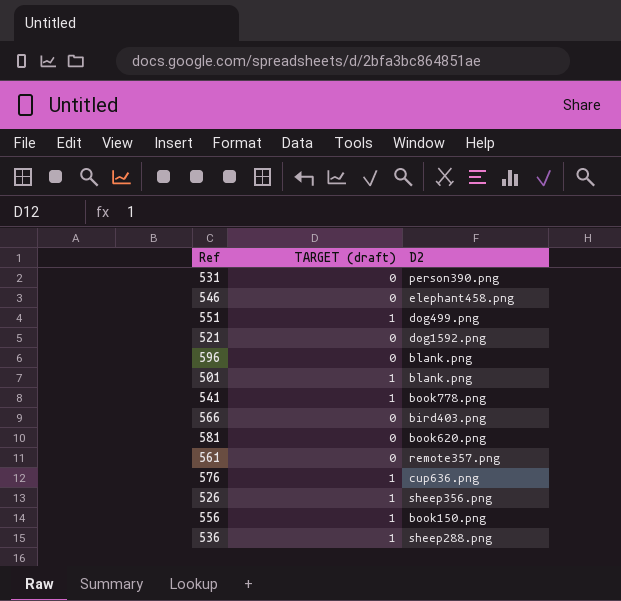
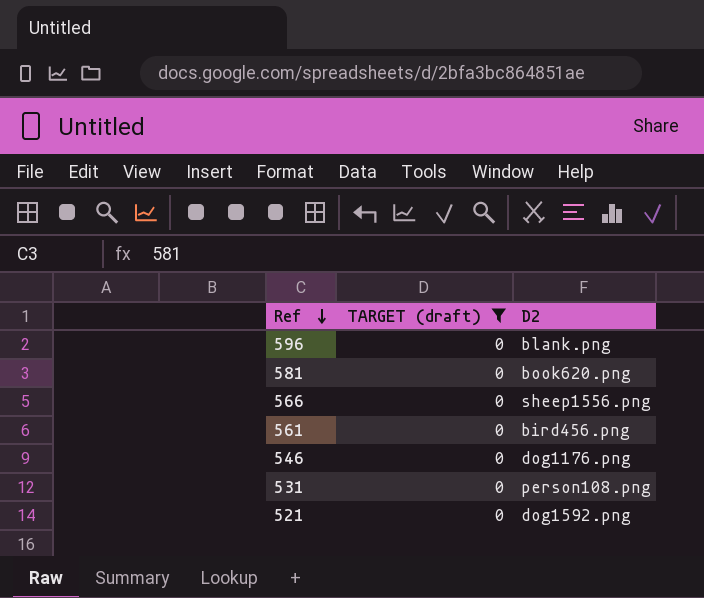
filter: none -> TARGET (draft) = 0
row order: none -> Ref descending
566 | D2: bird403.png -> sheep1556.png
561 | D2: remote357.png -> bird456.png
546 | D2: elephant458.png -> dog1176.png
531 | D2: person390.png -> person108.png

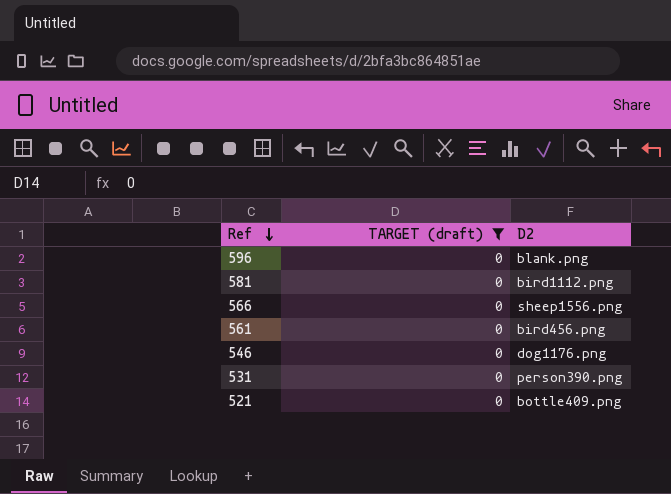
581 | D2: book620.png -> bird1112.png
531 | D2: person108.png -> person390.png
521 | D2: dog1592.png -> bottle409.png

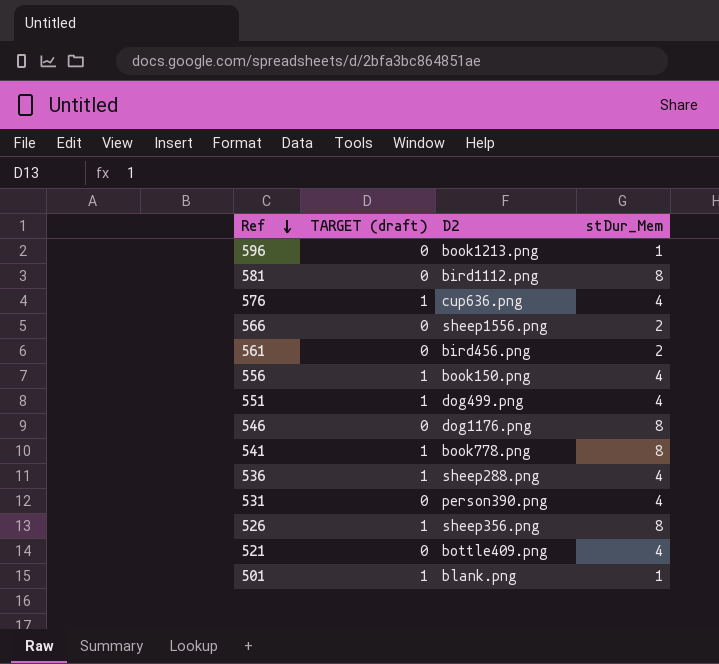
filter: TARGET (draft) = 0 -> none
column stDur_Mem | position: none -> 4
596 | D2: blank.png -> book1213.png

